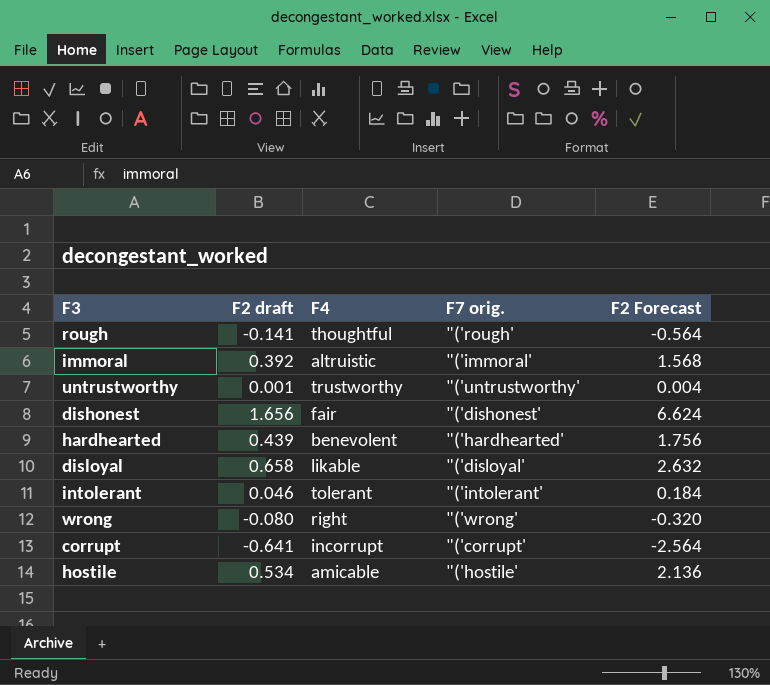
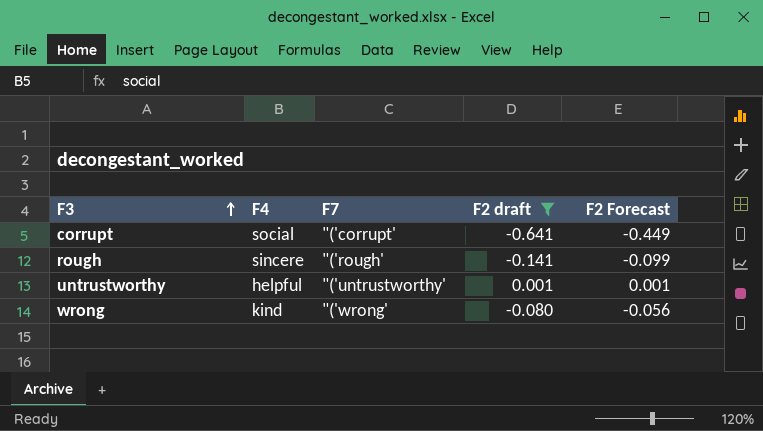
filter: none -> F2 draft <= 0.001
row order: none -> F3 ascending
column name: F7 orig. -> F7
column F2 draft | position: 2 -> 4
column F2 Forecast | formula: [F2 draft] * 4 -> [F2 draft] * 0.7
corrupt | F4: incorrupt -> social
rough | F4: thoughtful -> sincere
untrustworthy | F4: trustworthy -> helpful
wrong | F4: right -> kind

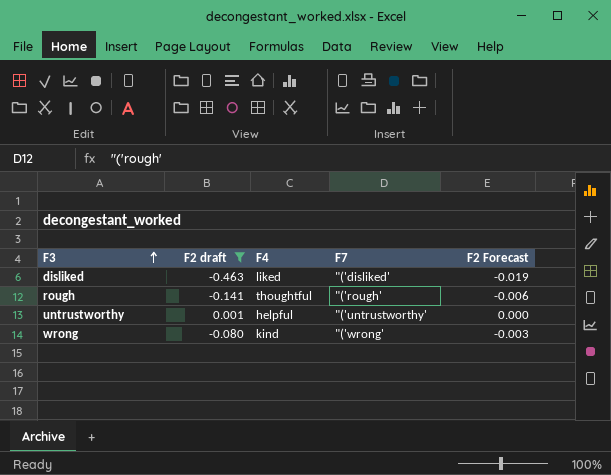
column F2 draft | position: 4 -> 2
column F2 Forecast | formula: [F2 draft] * 0.7 -> [F2 draft] * 0.04
row corrupt: social | "('corrupt' | -0.641 | -0.449 -> none
row disliked: none -> -0.463 | liked | "('disliked' | -0.019
rough | F4: sincere -> thoughtful

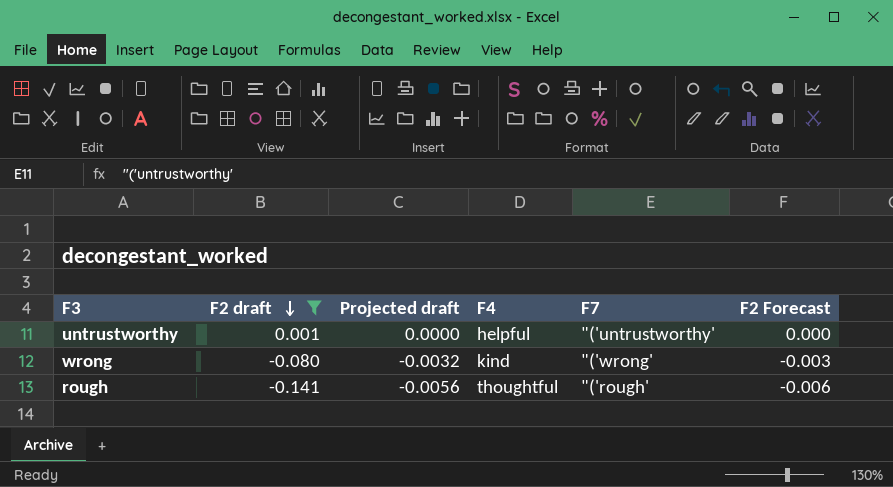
row order: F3 ascending -> F2 draft descending
column Projected draft | formula: none -> [F2 draft] * 0.04
row disliked: -0.463 | liked | "('disliked' | -0.019 -> none

